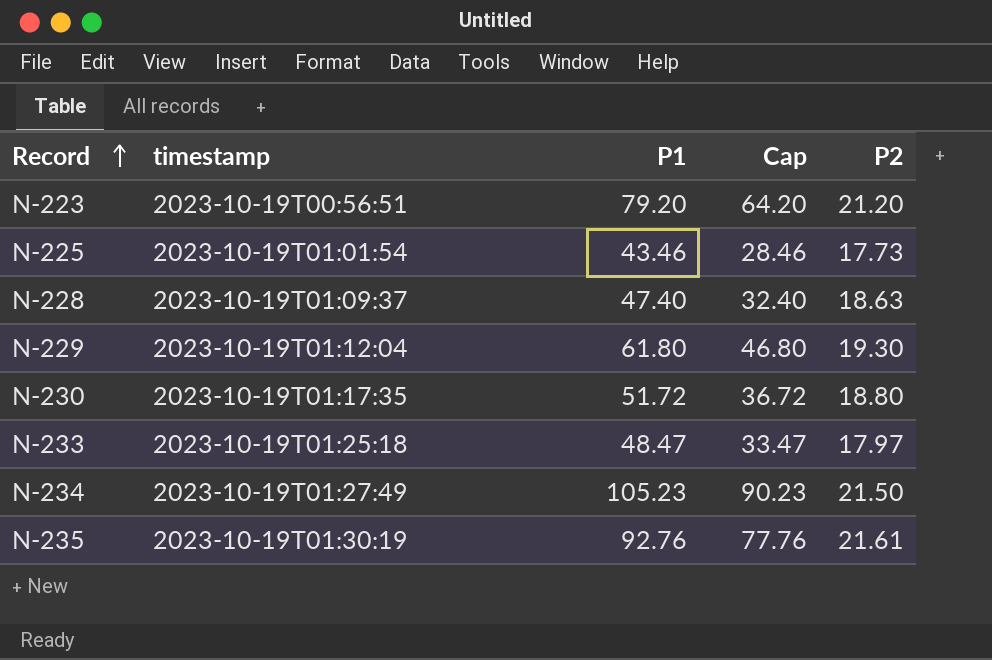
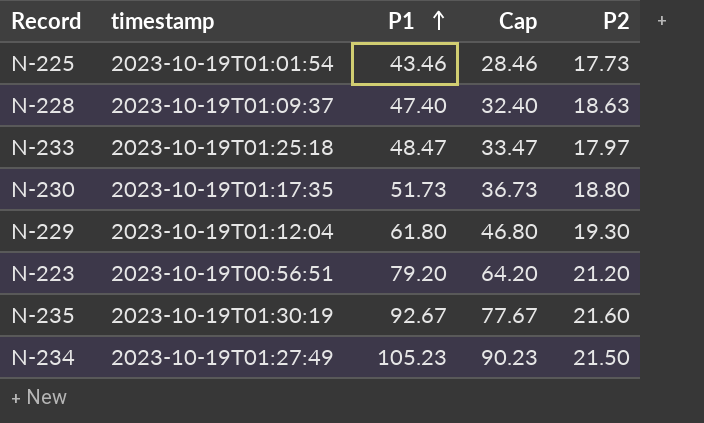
row order: Record ascending -> P1 ascending
N-230 | P1: 51.72 -> 51.73
N-230 | Cap: 36.72 -> 36.73
N-235 | P1: 92.76 -> 92.67
N-235 | Cap: 77.76 -> 77.67
N-235 | P2: 21.61 -> 21.60

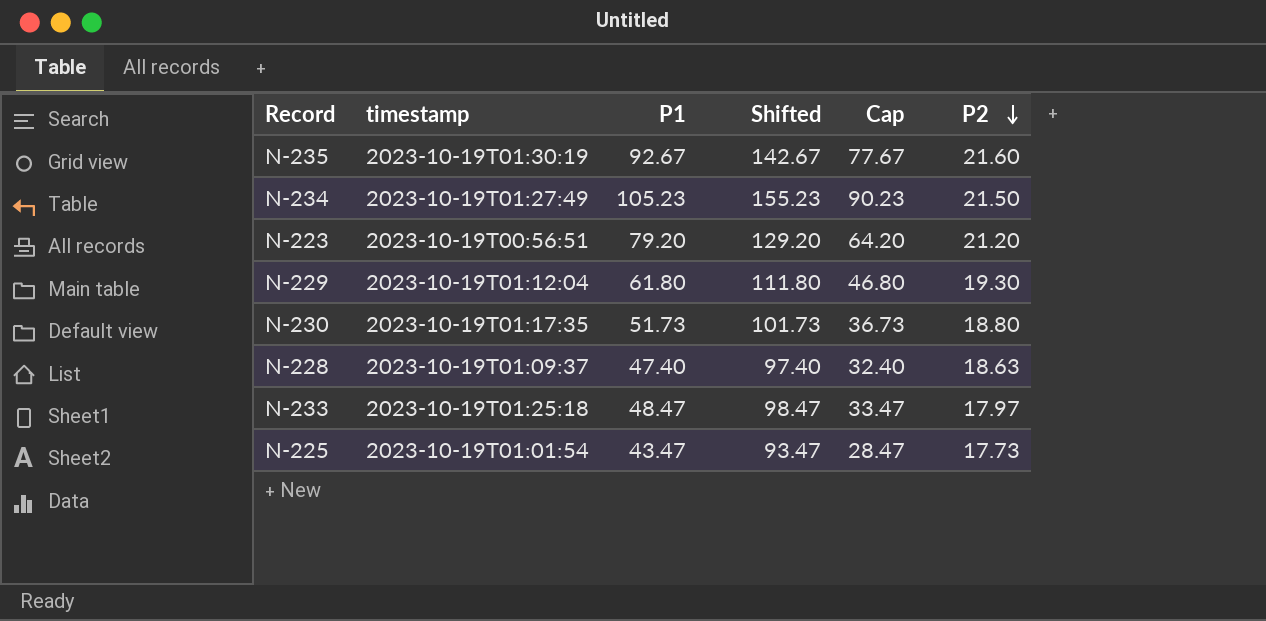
row order: P1 ascending -> P2 descending
column Shifted | formula: none -> [P1] + 50
N-225 | P1: 43.46 -> 43.47
N-225 | Cap: 28.46 -> 28.47

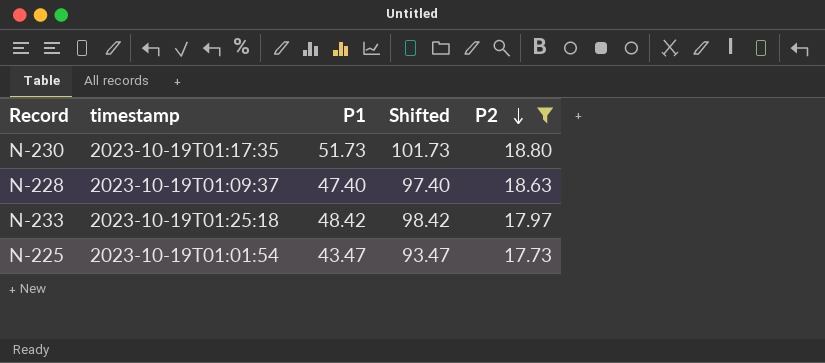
filter: none -> P2 <= 18.80
column Cap | formula: [P1] - 15 -> none
N-233 | P1: 48.47 -> 48.42
N-233 | Shifted: 98.47 -> 98.42

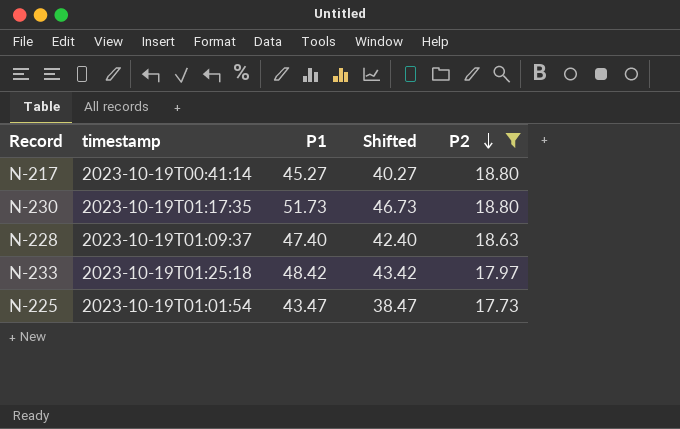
column Shifted | formula: [P1] + 50 -> [P1] - 5
row N-217: none -> 2023-10-19T00:41:14 | 45.27 | 40.27 | 18.80

